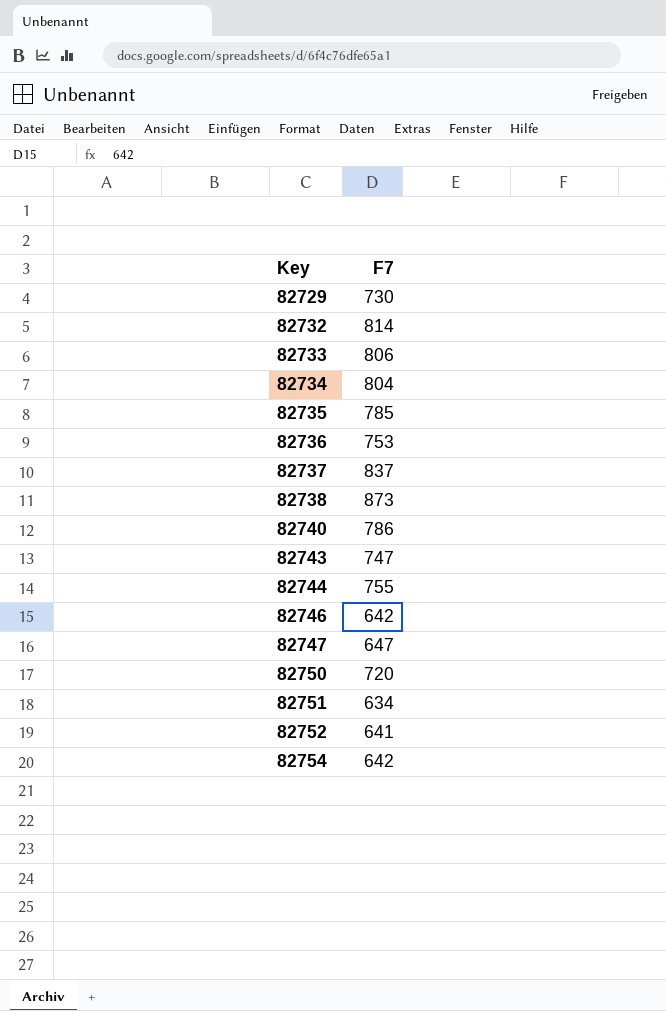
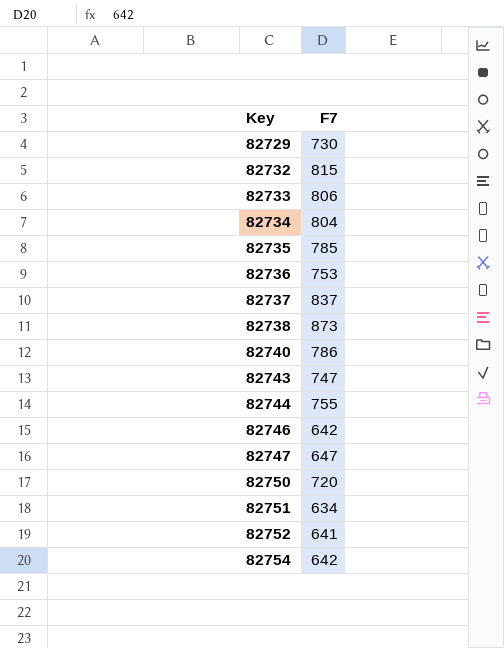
82732 | F7: 814 -> 815

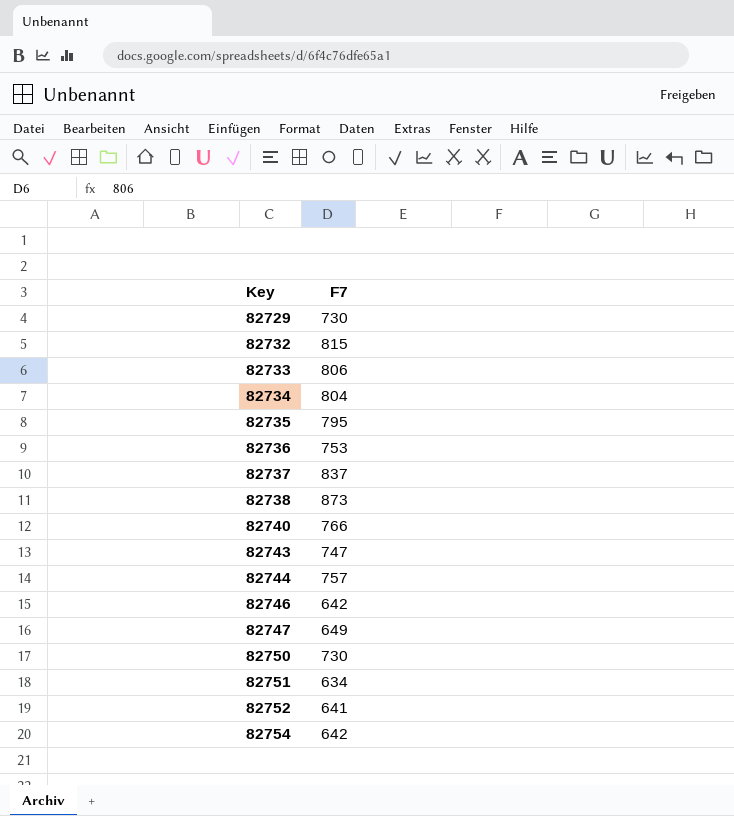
82735 | F7: 785 -> 795
82740 | F7: 786 -> 766
82744 | F7: 755 -> 757
82747 | F7: 647 -> 649
82750 | F7: 720 -> 730

